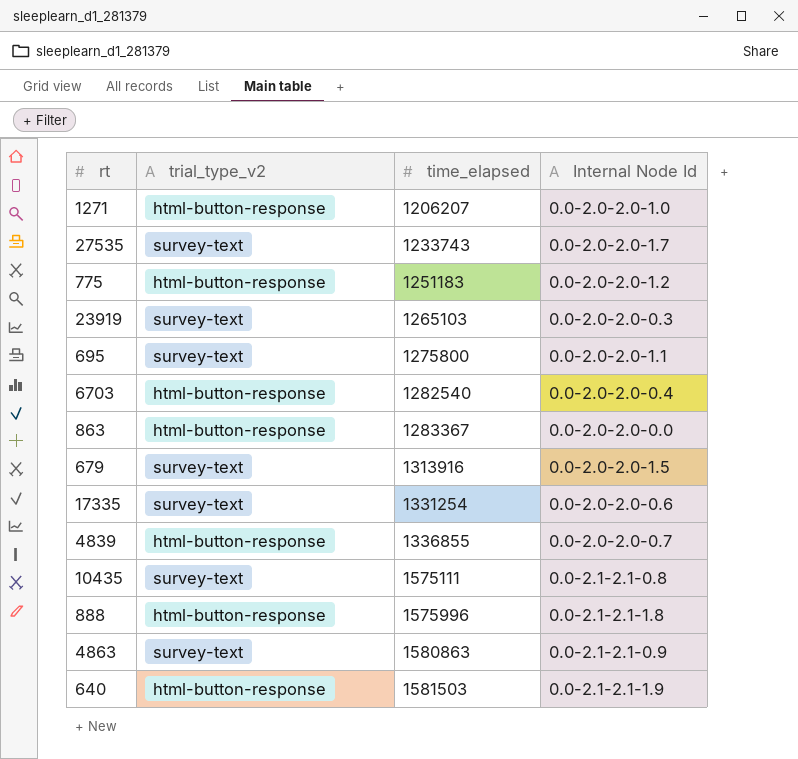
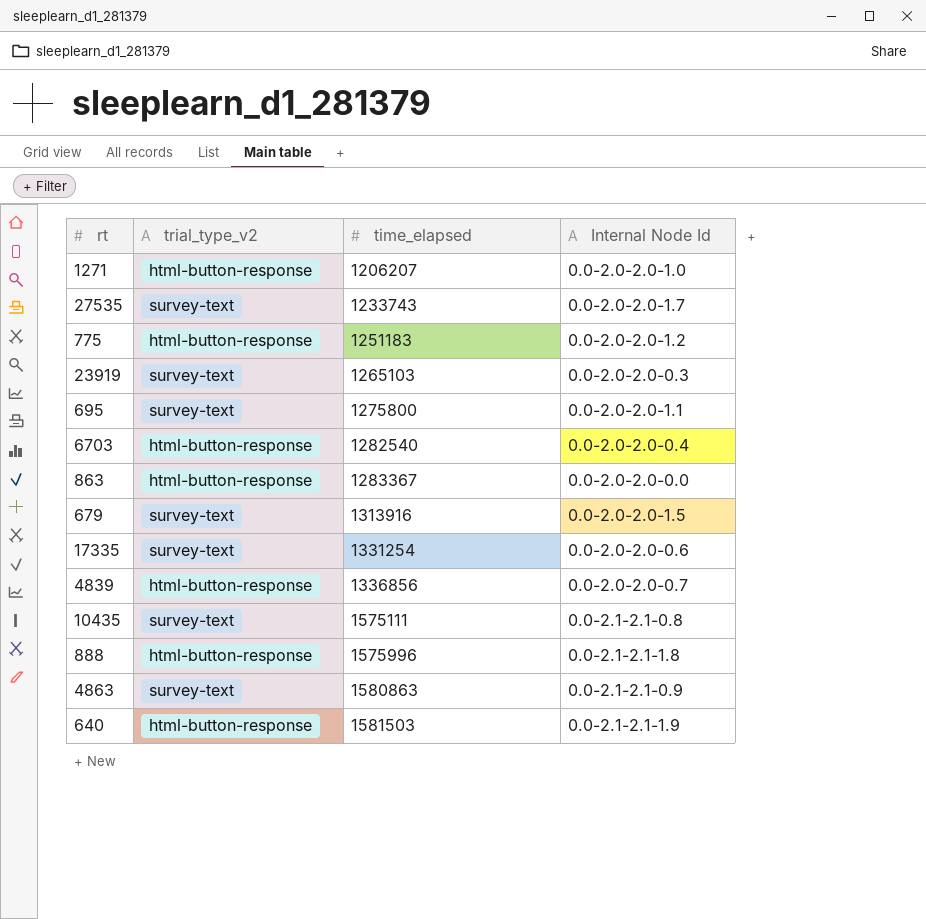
4839 | time_elapsed: 1336855 -> 1336856

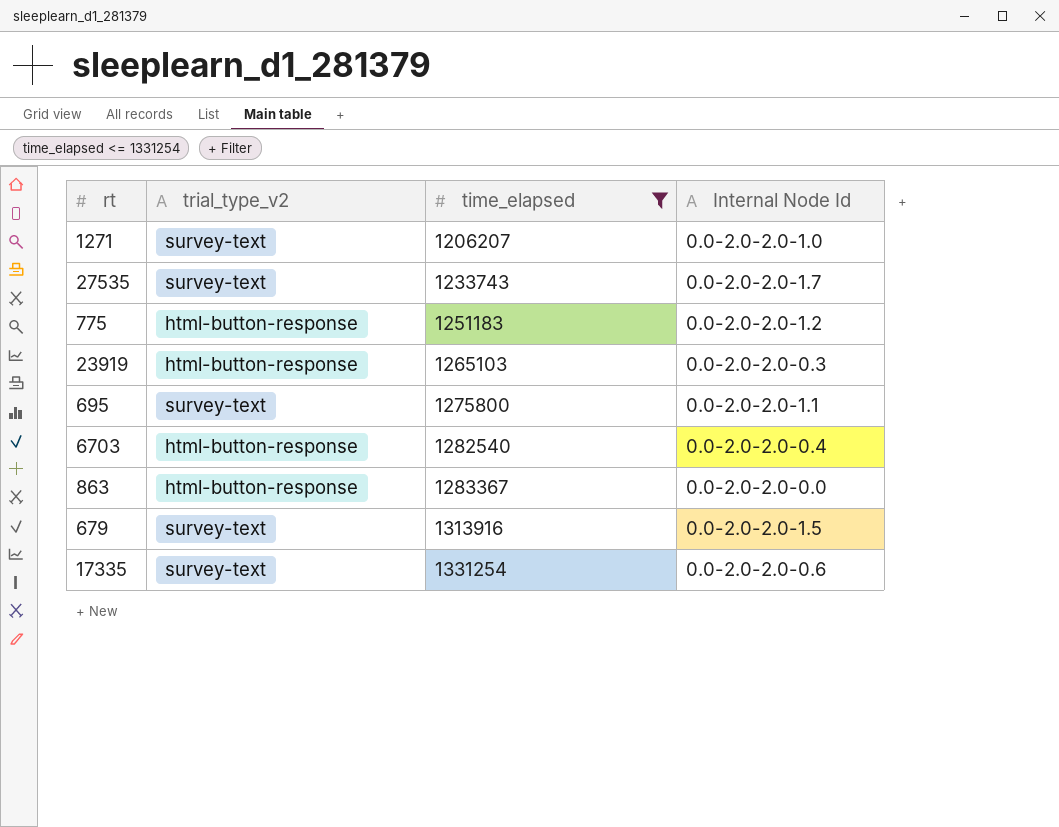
filter: none -> time_elapsed <= 1331254
1271 | trial_type_v2: html-button-response -> survey-text
23919 | trial_type_v2: survey-text -> html-button-response

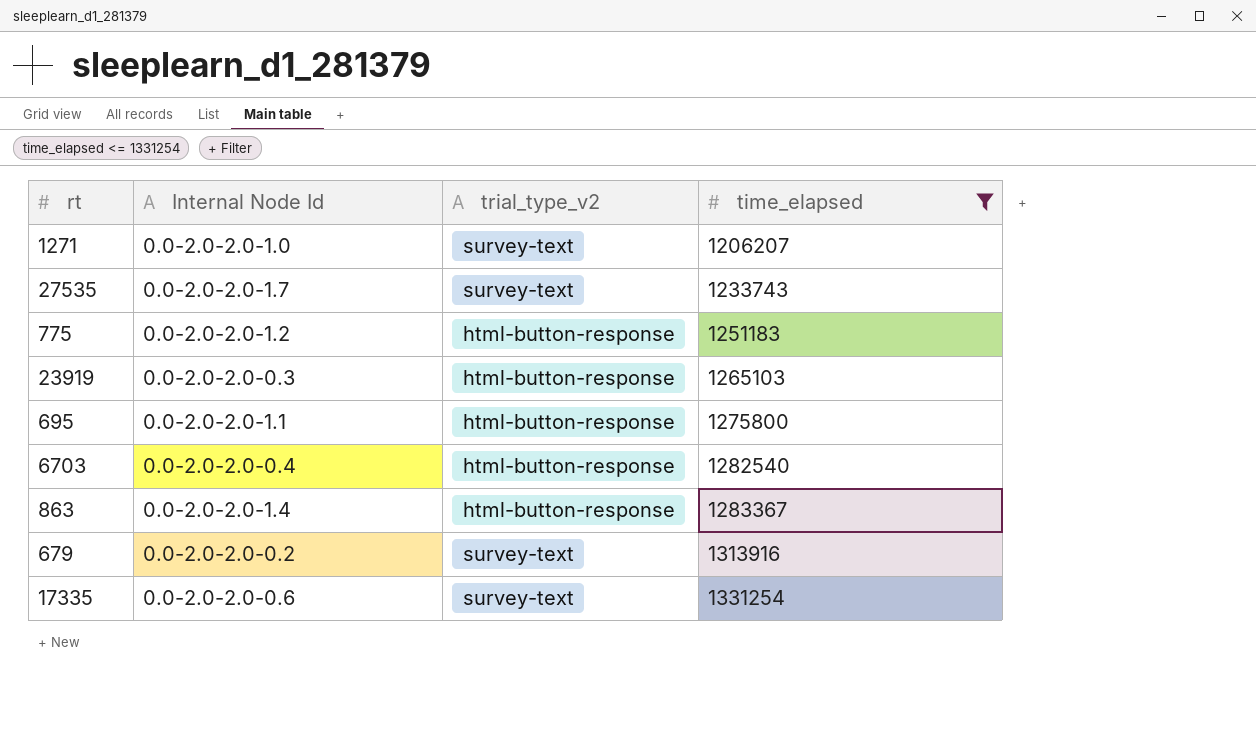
column Internal Node Id | position: 4 -> 2
695 | trial_type_v2: survey-text -> html-button-response
863 | Internal Node Id: 0.0-2.0-2.0-0.0 -> 0.0-2.0-2.0-1.4
679 | Internal Node Id: 0.0-2.0-2.0-1.5 -> 0.0-2.0-2.0-0.2

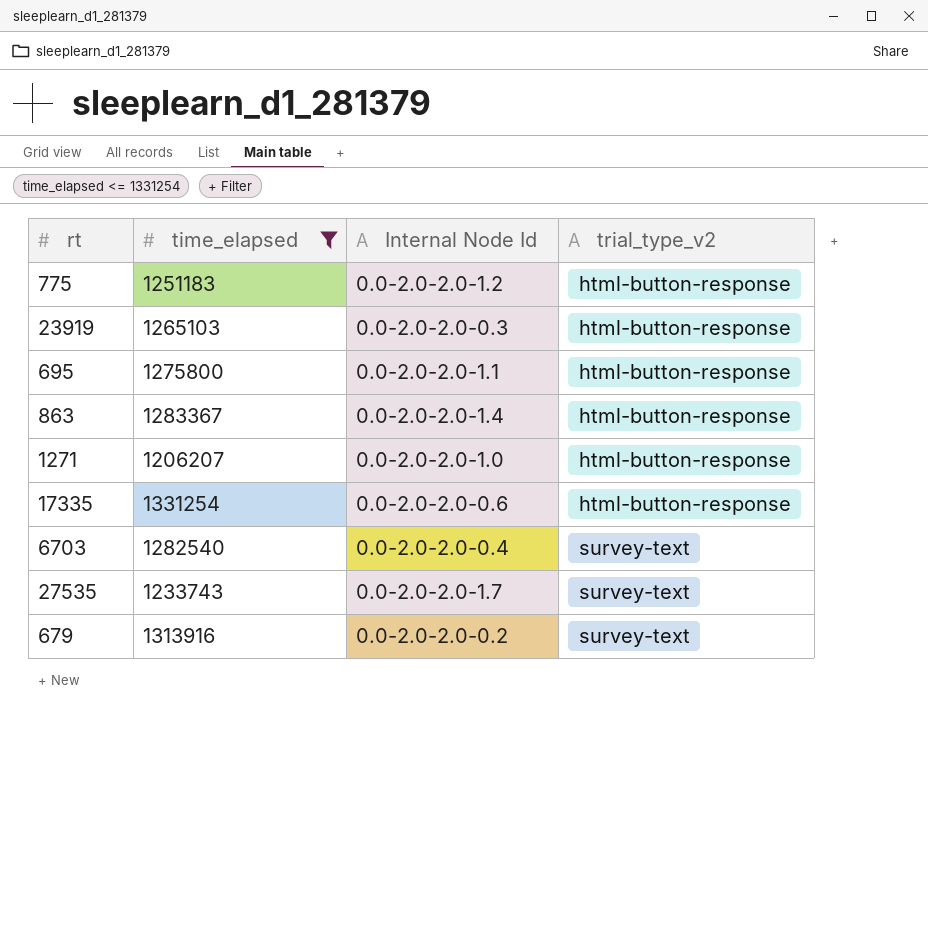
row order: time_elapsed ascending -> trial_type_v2 ascending
column time_elapsed | position: 4 -> 2
1271 | trial_type_v2: survey-text -> html-button-response
17335 | trial_type_v2: survey-text -> html-button-response
6703 | trial_type_v2: html-button-response -> survey-text

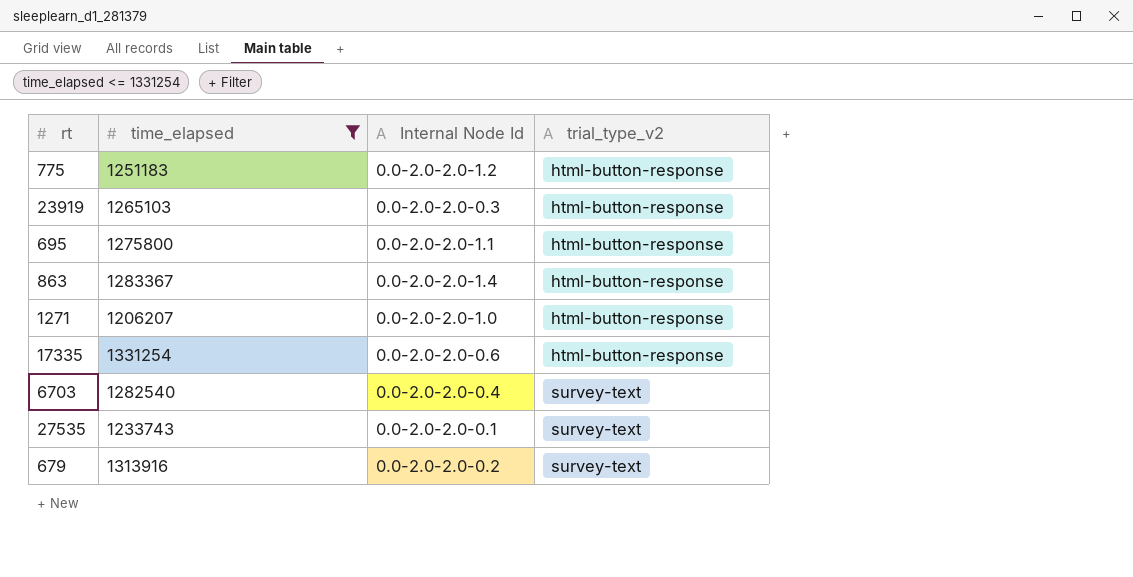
27535 | Internal Node Id: 0.0-2.0-2.0-1.7 -> 0.0-2.0-2.0-0.1

